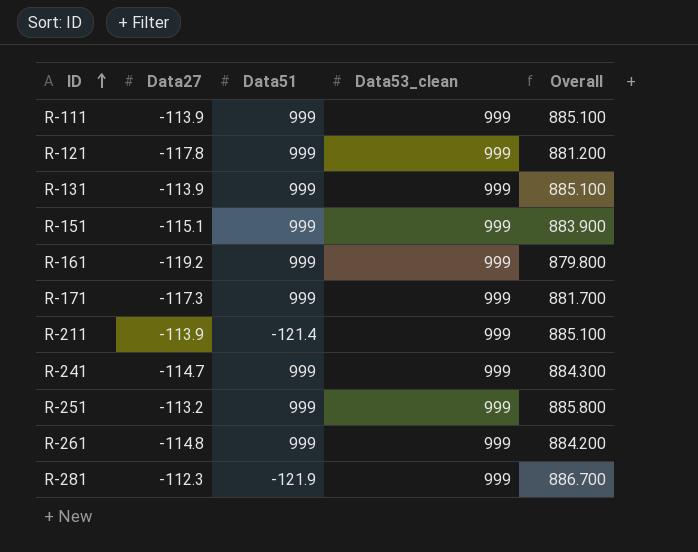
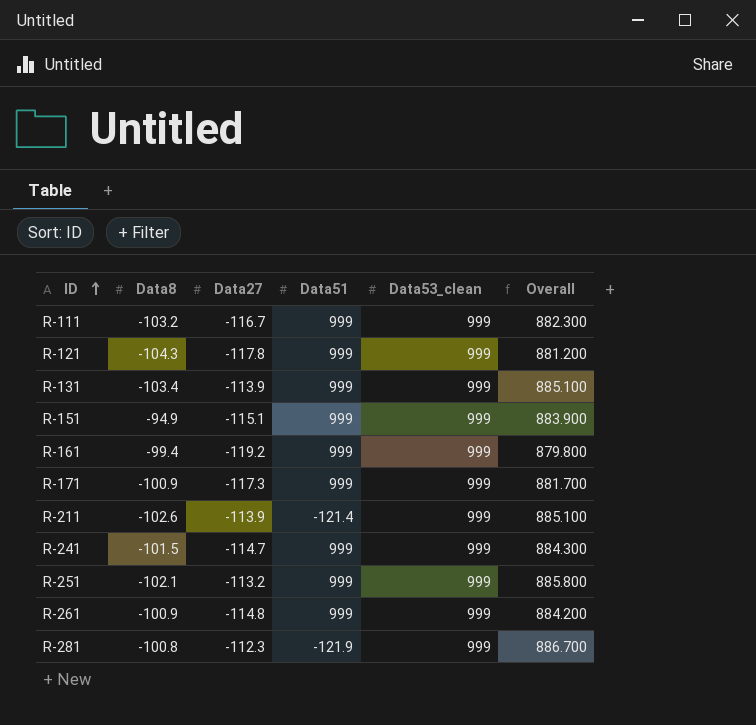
column Data8 | position: none -> 2
R-111 | Data27: -113.9 -> -116.7
R-111 | Overall: 885.100 -> 882.300

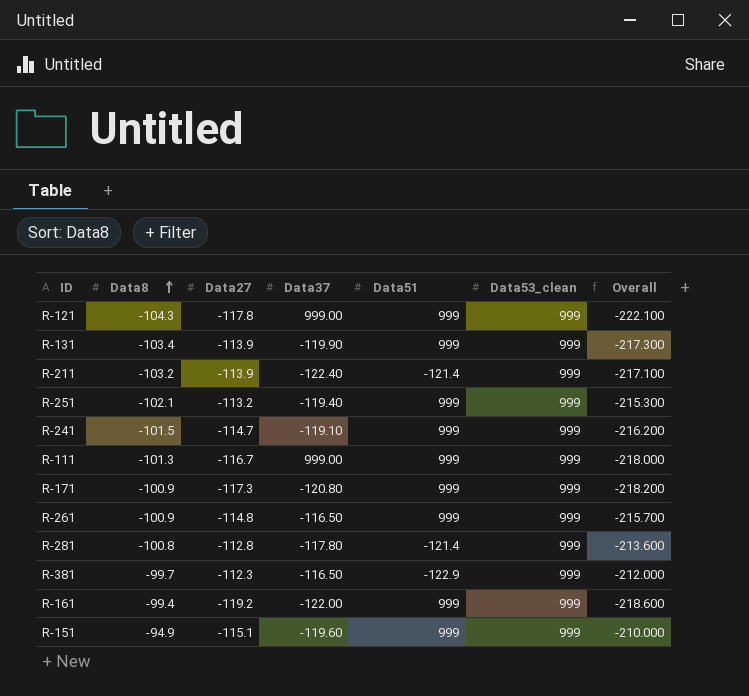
row order: ID ascending -> Data8 ascending
column Data37 | position: none -> 4
column Overall | formula: [Data27] + [Data53_clean] -> [Data8] + [Data27]
R-211 | Data8: -102.6 -> -103.2
R-111 | Data8: -103.2 -> -101.3
R-281 | Data27: -112.3 -> -112.8
R-281 | Data51: -121.9 -> -121.4
row R-381: none -> -99.7 | -112.3 | -116.50 | -122.9 | 999 | -212.000

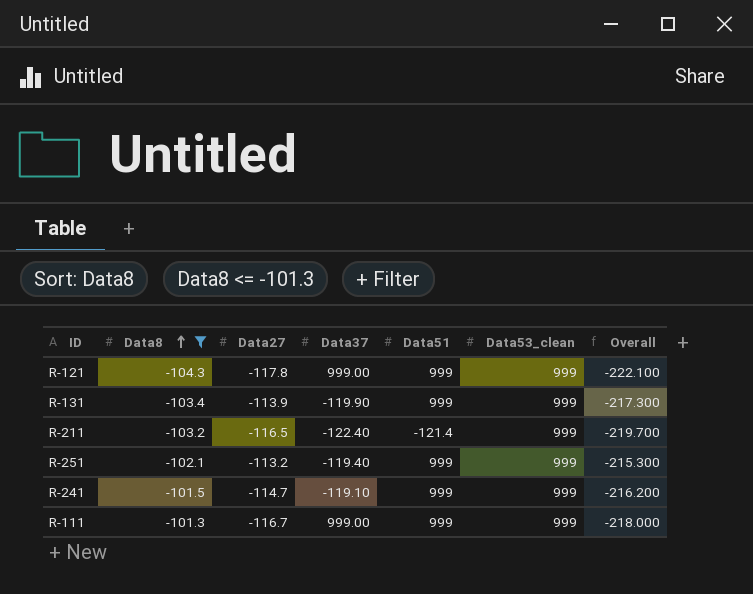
filter: none -> Data8 <= -101.3
R-211 | Data27: -113.9 -> -116.5
R-211 | Overall: -217.100 -> -219.700

